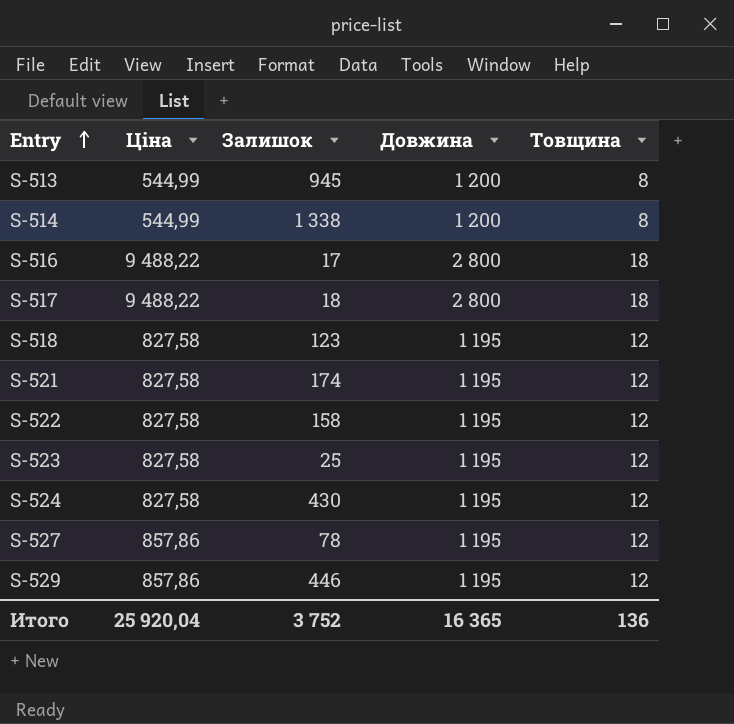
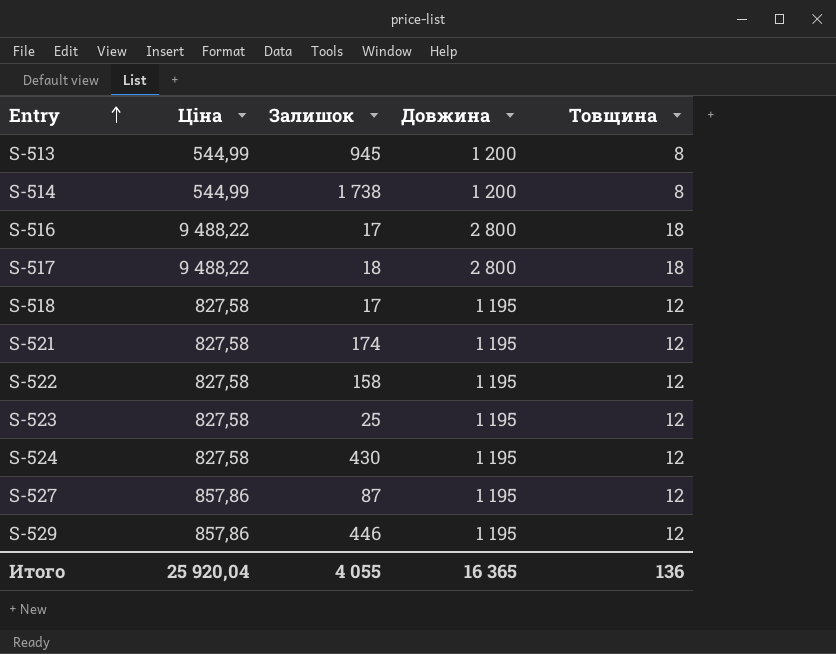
S-514 | Залишок: 1 338 -> 1 738
S-518 | Залишок: 123 -> 17
S-527 | Залишок: 78 -> 87
Итого | Залишок: 3 752 -> 4 055

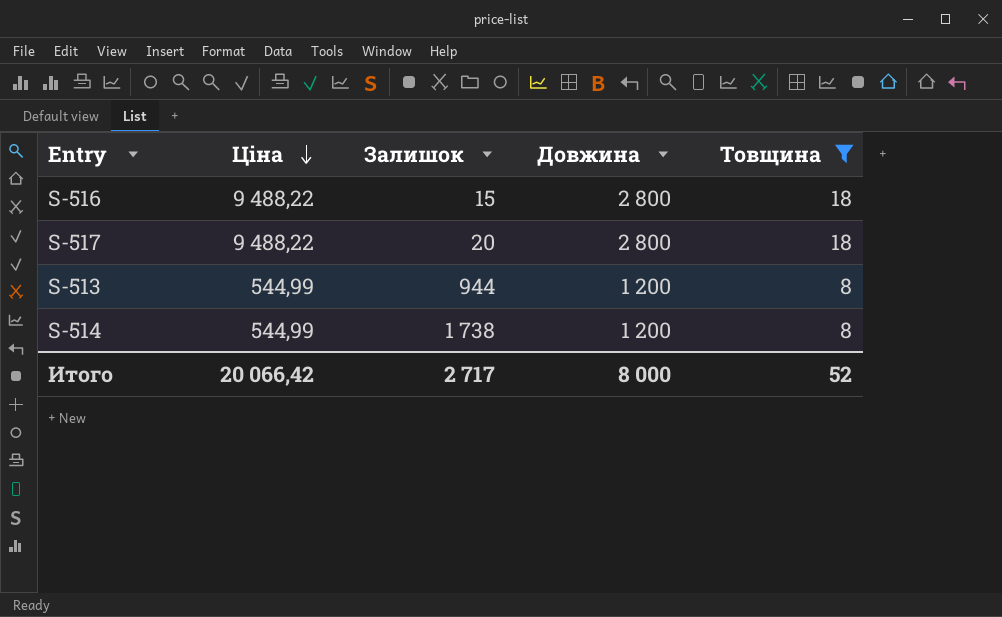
filter: none -> Товщина != 12
row order: Entry ascending -> Ціна descending
S-516 | Залишок: 17 -> 15
S-517 | Залишок: 18 -> 20
S-513 | Залишок: 945 -> 944
Итого | Ціна: 25 920,04 -> 20 066,42
Итого | Залишок: 4 055 -> 2 717
Итого | Довжина: 16 365 -> 8 000
Итого | Товщина: 136 -> 52

